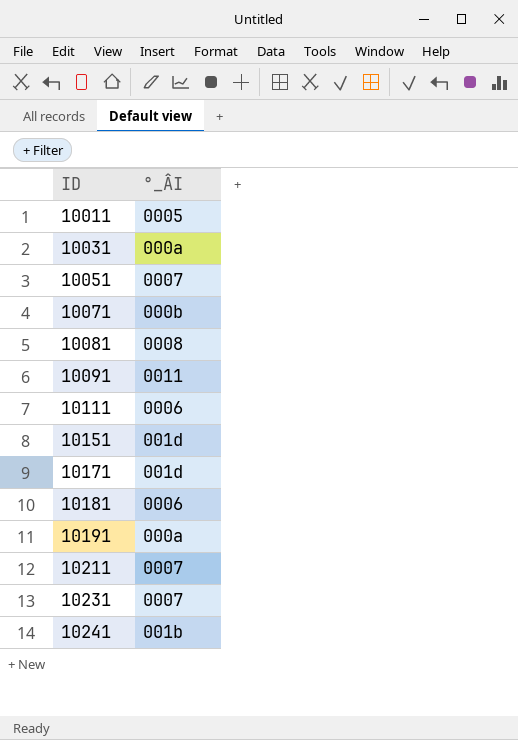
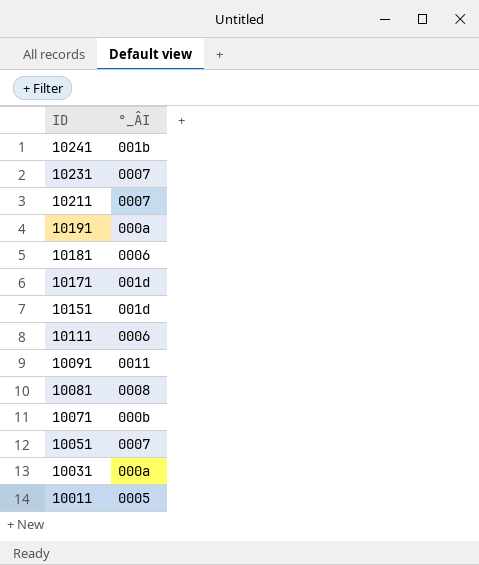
row order: ID ascending -> ID descending

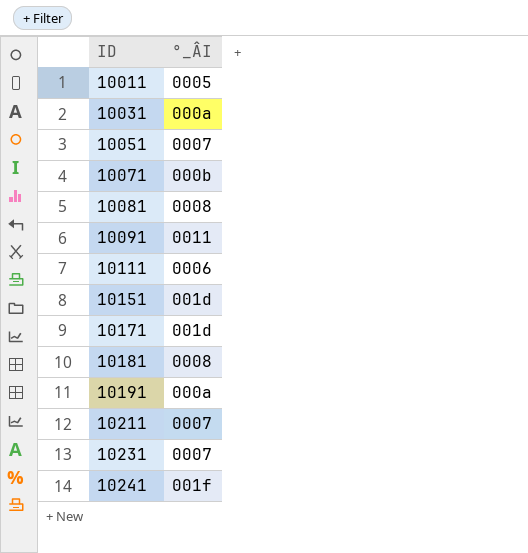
row order: ID descending -> ID ascending
10181 | °_ÂI: 0006 -> 0008
10241 | °_ÂI: 001b -> 001f

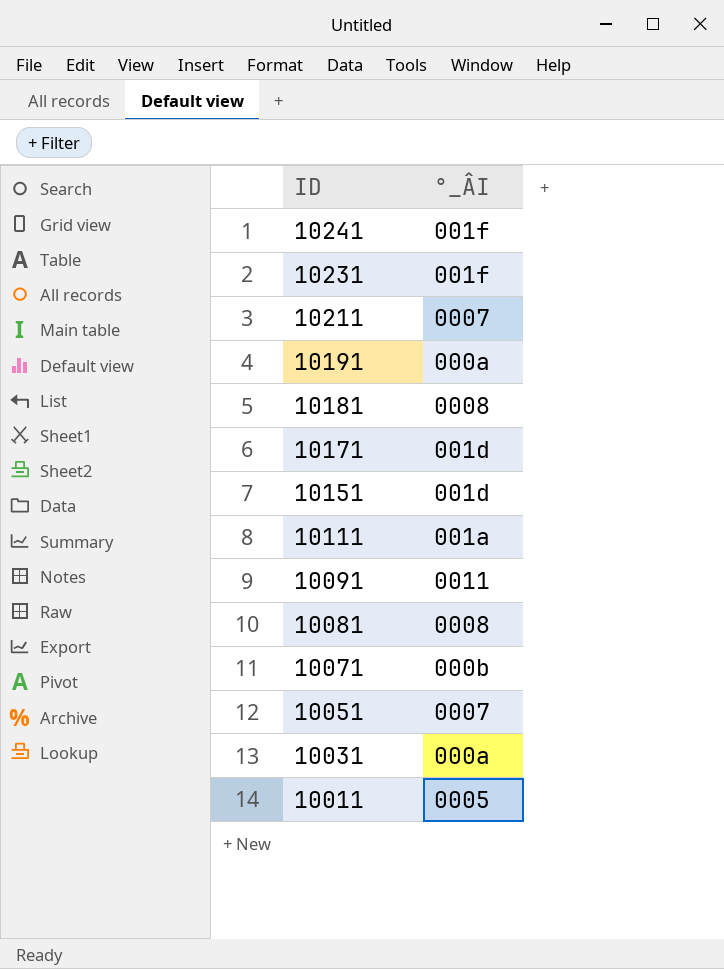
row order: ID ascending -> ID descending
10231 | °_ÂI: 0007 -> 001f
10111 | °_ÂI: 0006 -> 001a

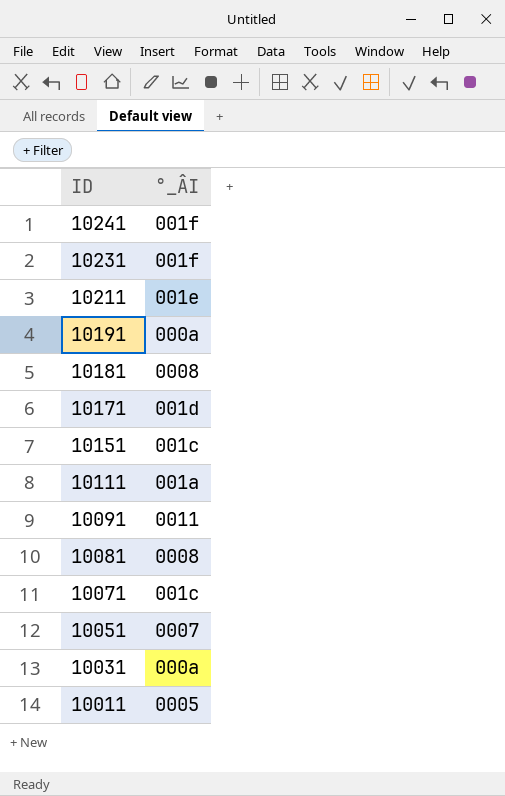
10211 | °_ÂI: 0007 -> 001e
10151 | °_ÂI: 001d -> 001c
10071 | °_ÂI: 000b -> 001c

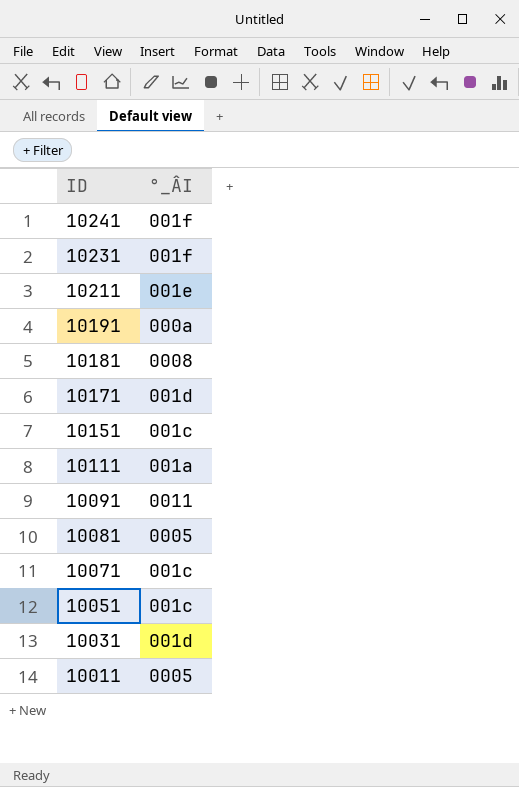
10081 | °_ÂI: 0008 -> 0005
10051 | °_ÂI: 0007 -> 001c
10031 | °_ÂI: 000a -> 001d

